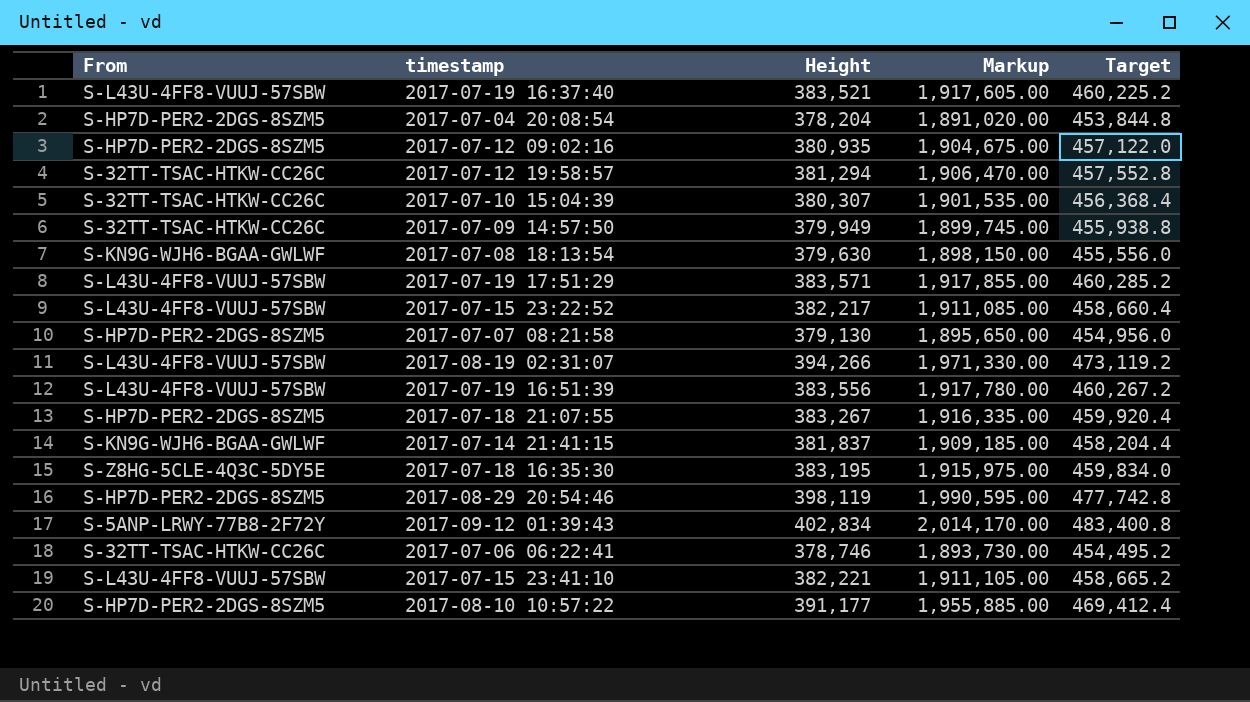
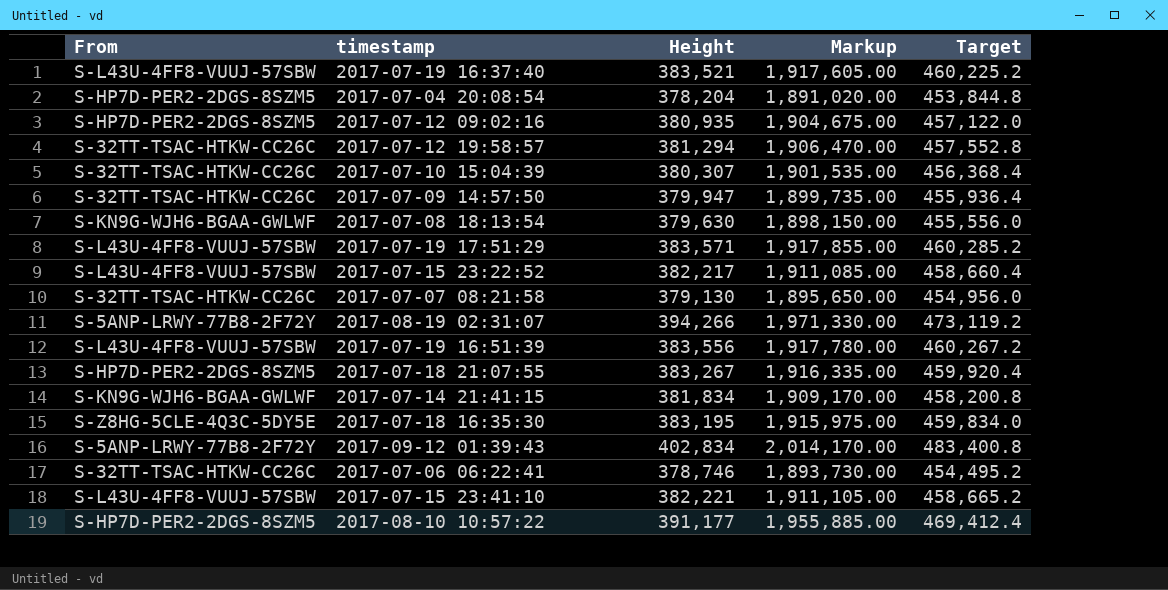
row 2017-08-29 20:54:46: S-HP7D-PER2-2DGS-8SZM5 | 398,119 | 1,990,595.00 | 477,742.8 -> none
2017-07-09 14:57:50 | Height: 379,949 -> 379,947
2017-07-09 14:57:50 | Markup: 1,899,745.00 -> 1,899,735.00
2017-07-09 14:57:50 | Target: 455,938.8 -> 455,936.4
2017-07-07 08:21:58 | From: S-HP7D-PER2-2DGS-8SZM5 -> S-32TT-TSAC-HTKW-CC26C
2017-08-19 02:31:07 | From: S-L43U-4FF8-VUUJ-57SBW -> S-5ANP-LRWY-77B8-2F72Y
2017-07-14 21:41:15 | Height: 381,837 -> 381,834
2017-07-14 21:41:15 | Markup: 1,909,185.00 -> 1,909,170.00
2017-07-14 21:41:15 | Target: 458,204.4 -> 458,200.8

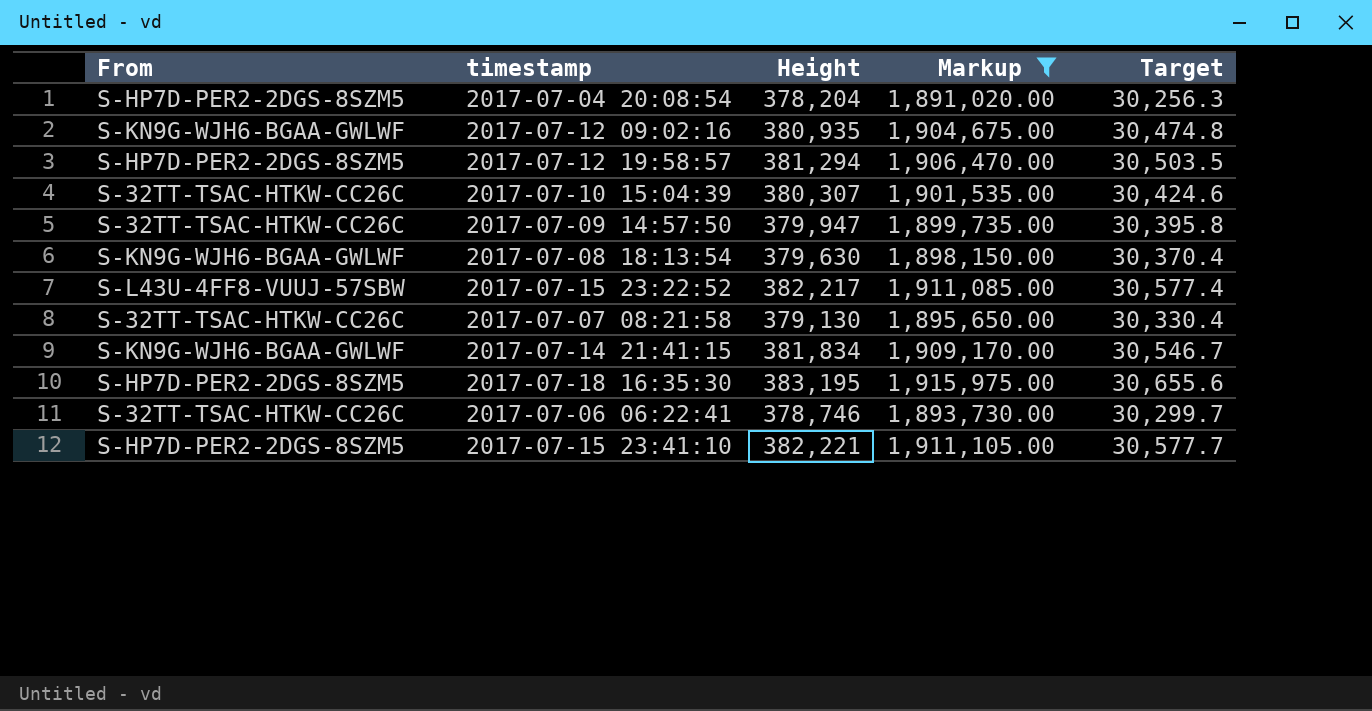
filter: none -> Markup <= 1,915,975.00
column Target | formula: [Height] * 1.2 -> [Height] * 0.08
2017-07-12 09:02:16 | From: S-HP7D-PER2-2DGS-8SZM5 -> S-KN9G-WJH6-BGAA-GWLWF
2017-07-12 19:58:57 | From: S-32TT-TSAC-HTKW-CC26C -> S-HP7D-PER2-2DGS-8SZM5
2017-07-18 16:35:30 | From: S-Z8HG-5CLE-4Q3C-5DY5E -> S-HP7D-PER2-2DGS-8SZM5
2017-07-15 23:41:10 | From: S-L43U-4FF8-VUUJ-57SBW -> S-HP7D-PER2-2DGS-8SZM5

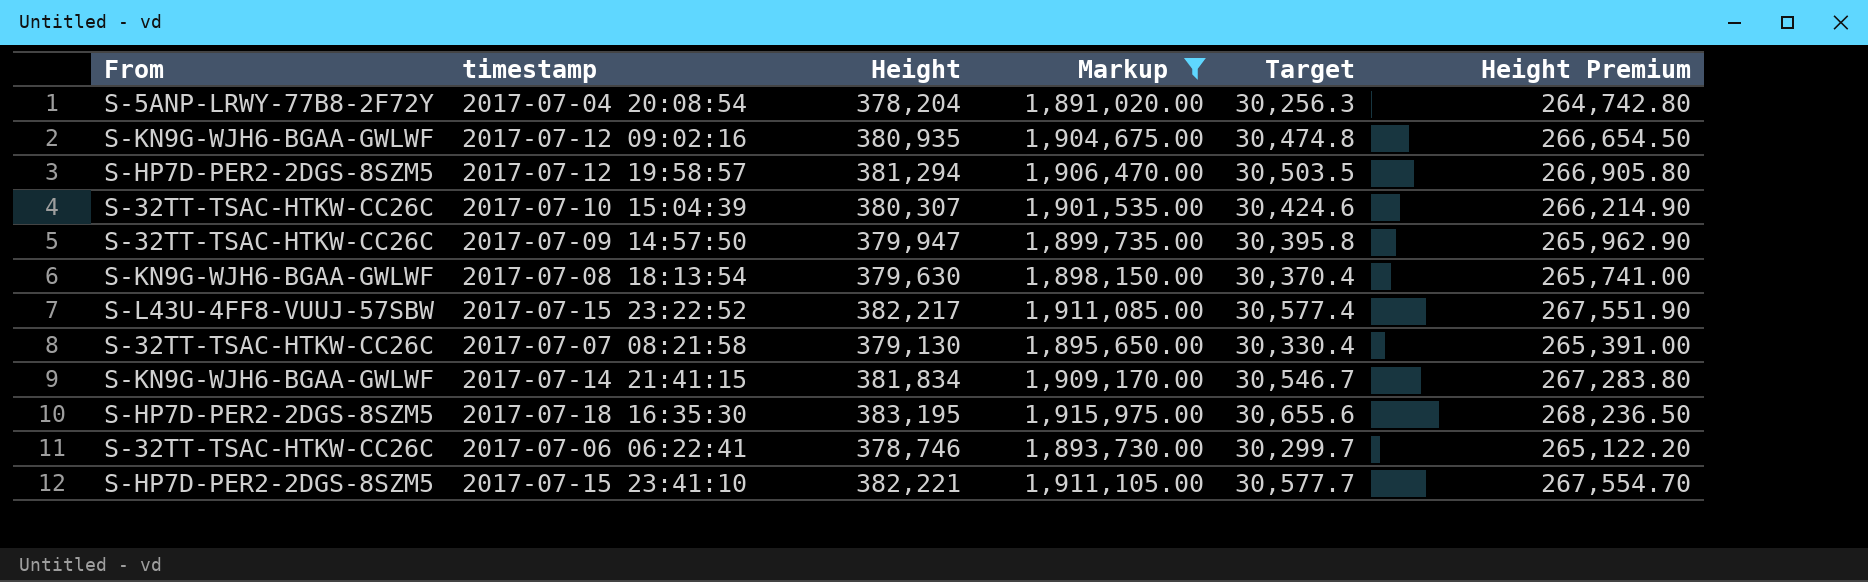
column Height Premium | formula: none -> [Height] * 0.7
2017-07-04 20:08:54 | From: S-HP7D-PER2-2DGS-8SZM5 -> S-5ANP-LRWY-77B8-2F72Y

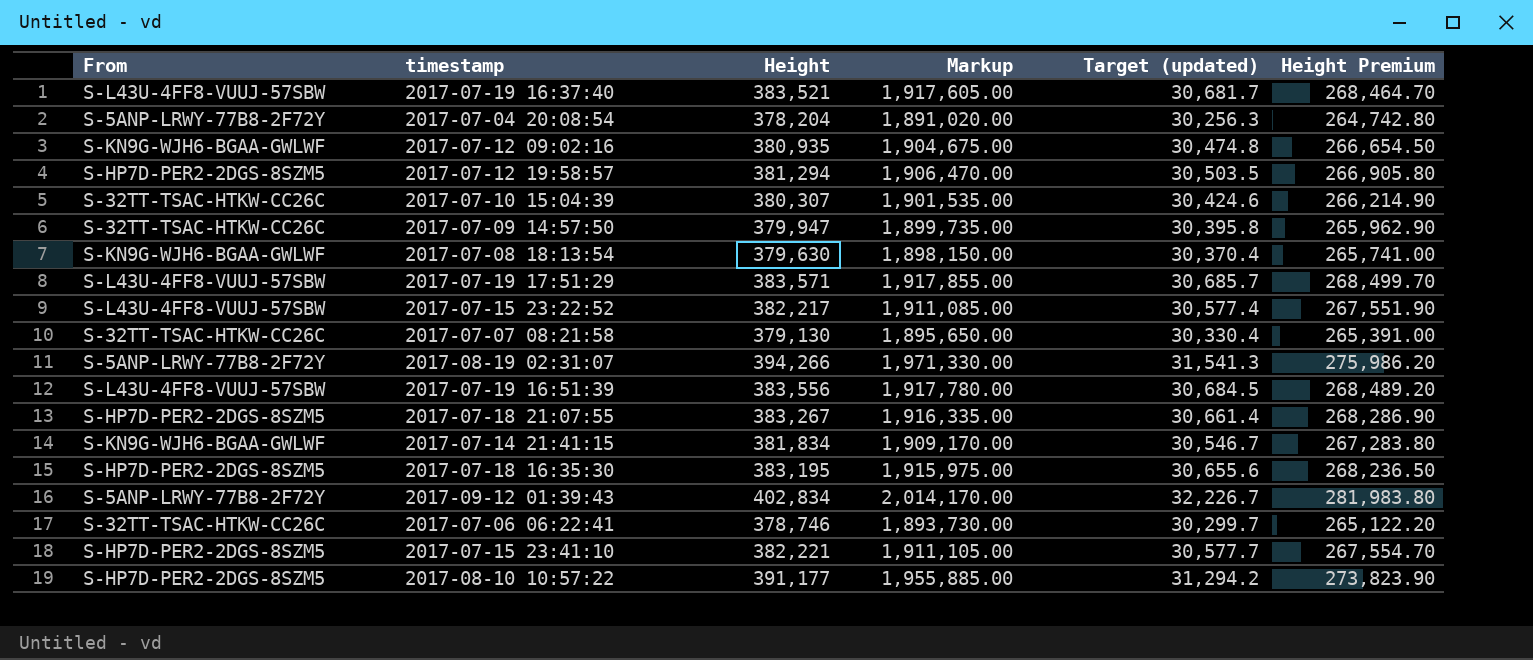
filter: Markup <= 1,915,975.00 -> none
column name: Target -> Target (updated)

